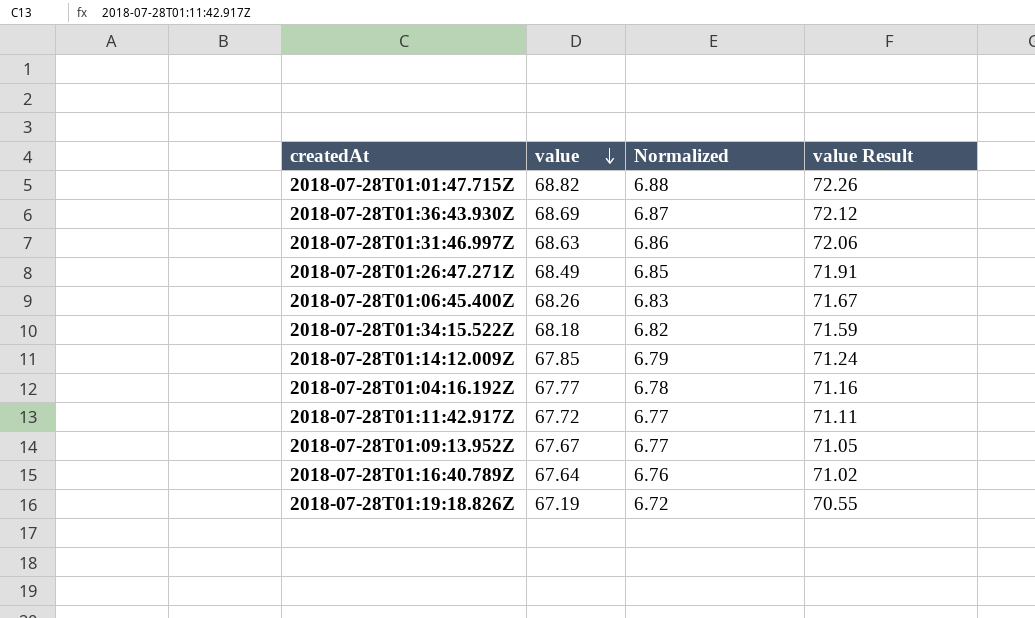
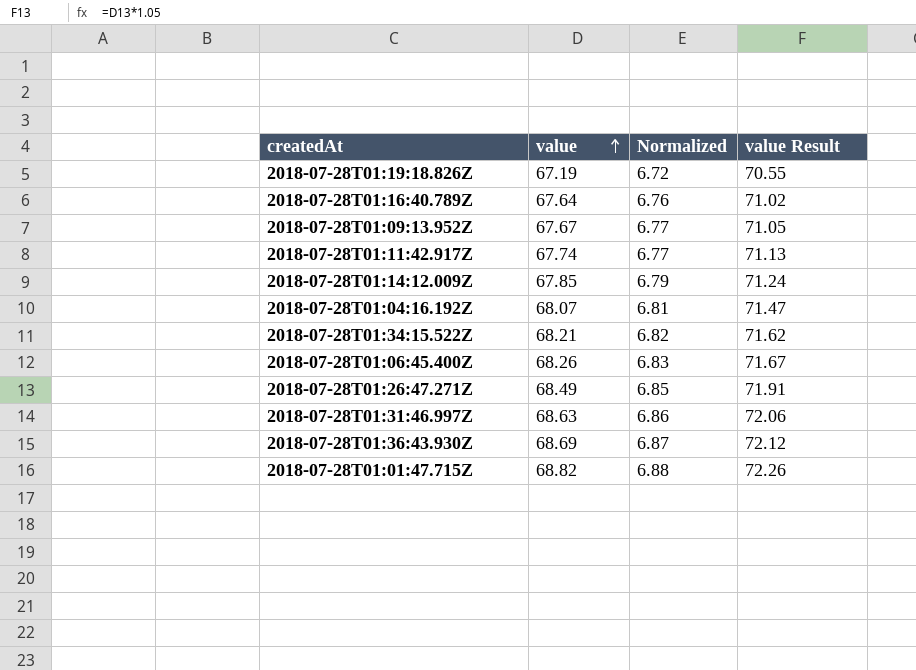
row order: value descending -> value ascending
2018-07-28T01:11:42.917Z | value: 67.72 -> 67.74
2018-07-28T01:11:42.917Z | value Result: 71.11 -> 71.13
2018-07-28T01:04:16.192Z | value: 67.77 -> 68.07
2018-07-28T01:04:16.192Z | Normalized: 6.78 -> 6.81
2018-07-28T01:04:16.192Z | value Result: 71.16 -> 71.47
2018-07-28T01:34:15.522Z | value: 68.18 -> 68.21
2018-07-28T01:34:15.522Z | value Result: 71.59 -> 71.62

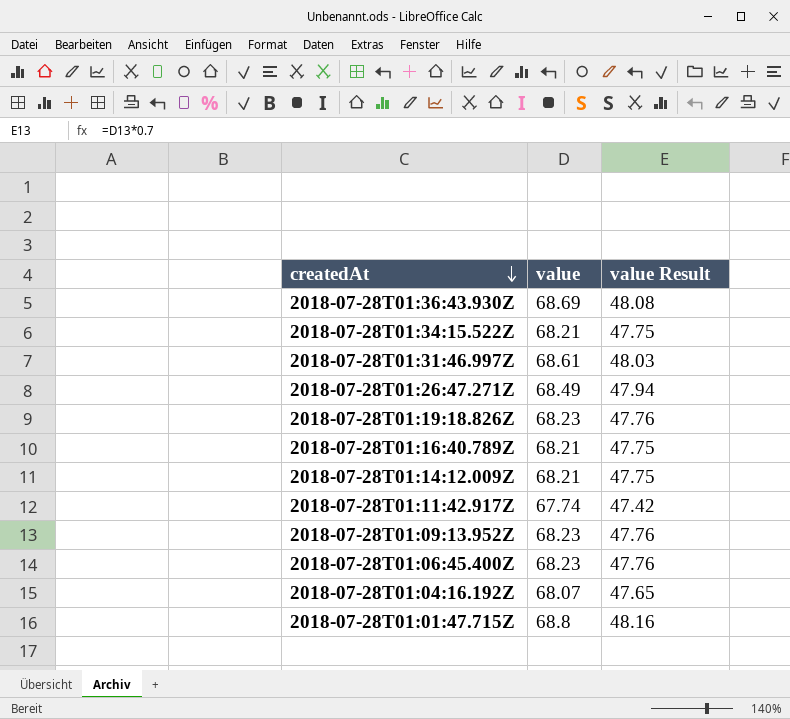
row order: value ascending -> createdAt descending
column Normalized | formula: [value] * 0.1 -> none
column value Result | formula: [value] * 1.05 -> [value] * 0.7
2018-07-28T01:31:46.997Z | value: 68.63 -> 68.61
2018-07-28T01:19:18.826Z | value: 67.19 -> 68.23
2018-07-28T01:16:40.789Z | value: 67.64 -> 68.21
2018-07-28T01:14:12.009Z | value: 67.85 -> 68.21
2018-07-28T01:09:13.952Z | value: 67.67 -> 68.23
2018-07-28T01:06:45.400Z | value: 68.26 -> 68.23
2018-07-28T01:01:47.715Z | value: 68.82 -> 68.8

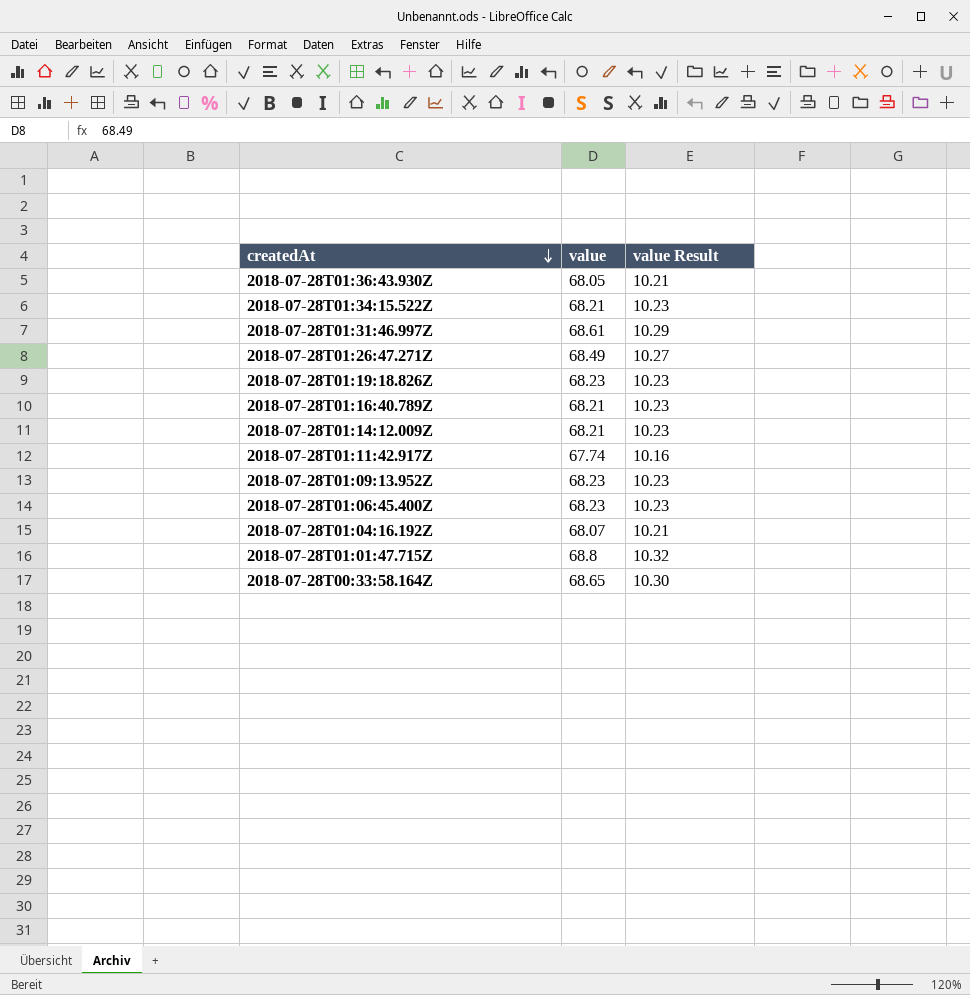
column value Result | formula: [value] * 0.7 -> [value] * 0.15
2018-07-28T01:36:43.930Z | value: 68.69 -> 68.05
row 2018-07-28T00:33:58.164Z: none -> 68.65 | 10.30

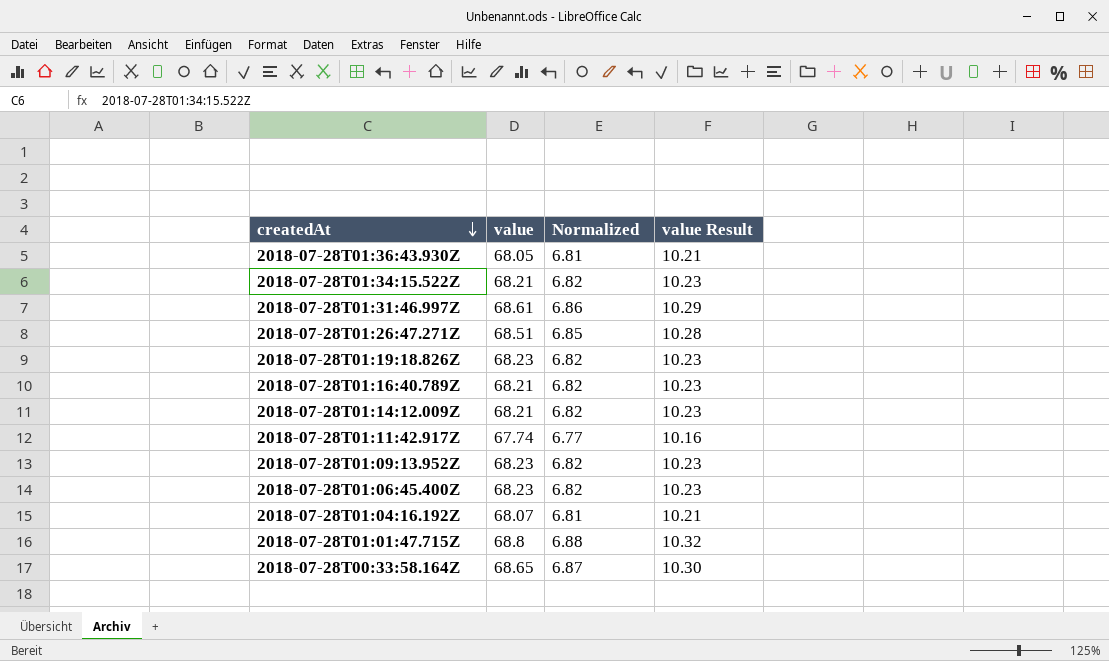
column Normalized | formula: none -> [value] * 0.1
2018-07-28T01:26:47.271Z | value: 68.49 -> 68.51
2018-07-28T01:26:47.271Z | value Result: 10.27 -> 10.28

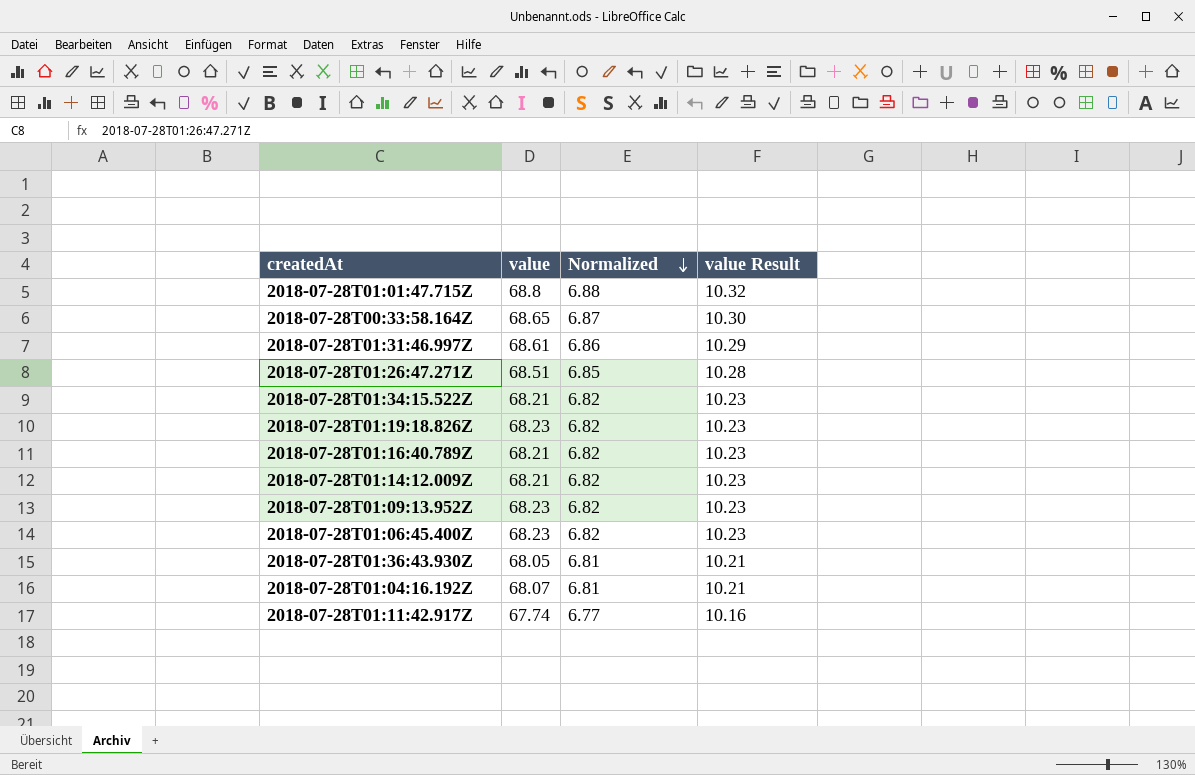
row order: createdAt descending -> Normalized descending

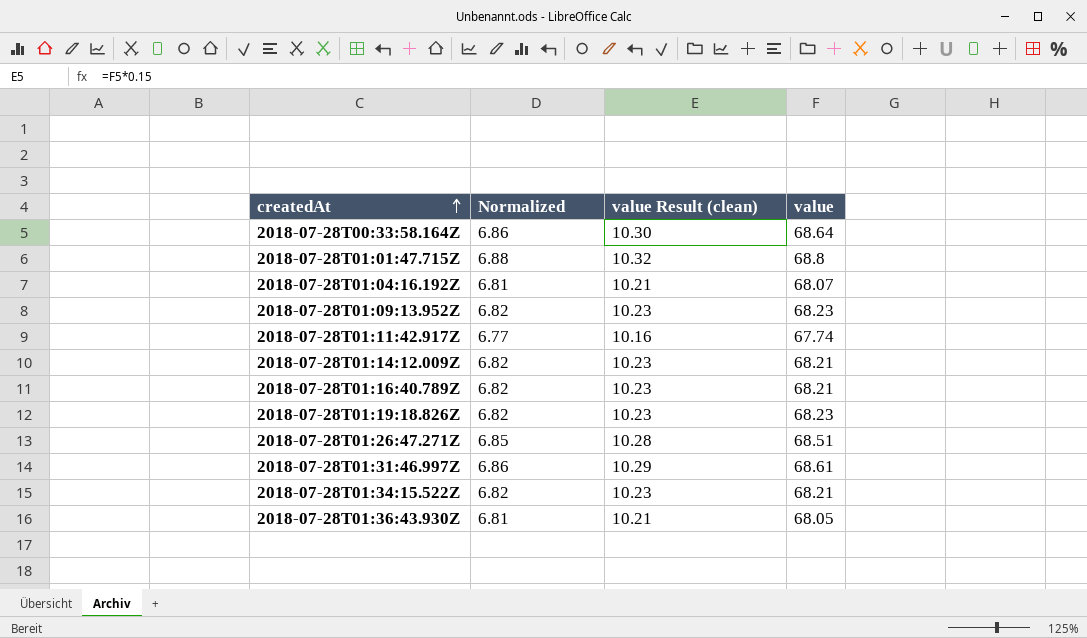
row order: Normalized descending -> createdAt ascending
column name: value Result -> value Result (clean)
column value | position: 2 -> 4
row 2018-07-28T01:06:45.400Z: 68.23 | 6.82 | 10.23 -> none
2018-07-28T00:33:58.164Z | Normalized: 6.87 -> 6.86
2018-07-28T00:33:58.164Z | value: 68.65 -> 68.64

